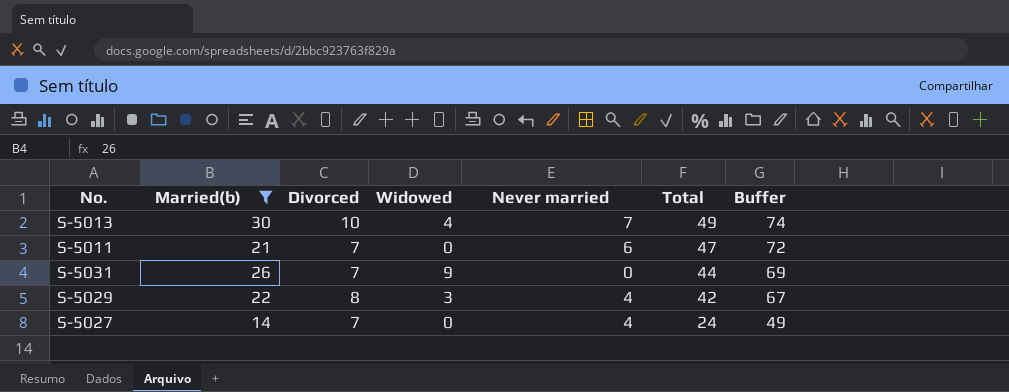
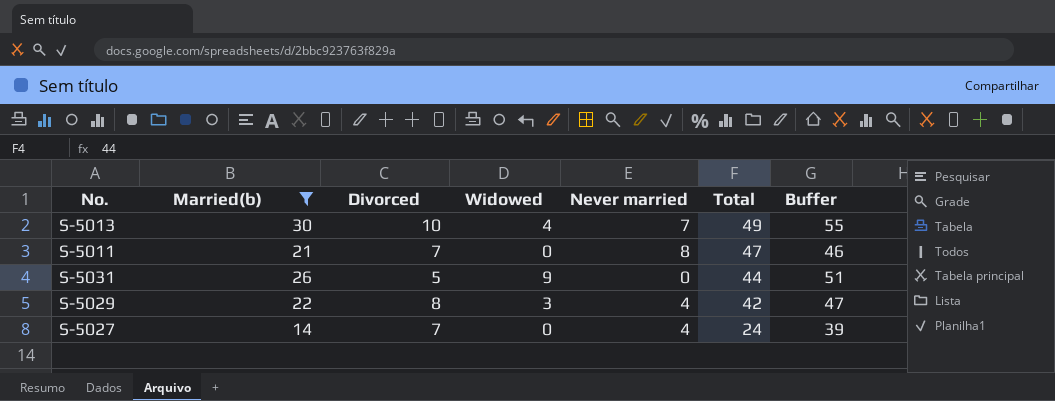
column Buffer | formula: [Total] + 25 -> [Married(b)] + 25
S-5011 | Never married: 6 -> 8
S-5031 | Divorced: 7 -> 5

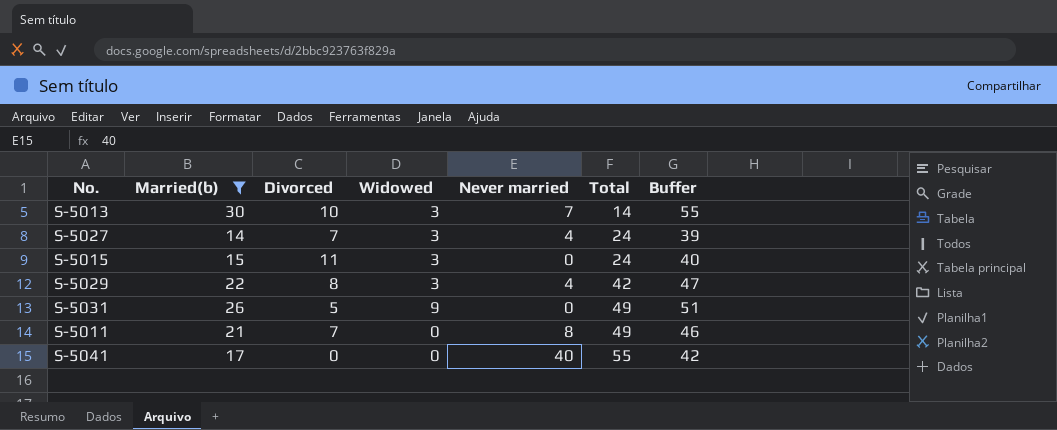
row order: Total descending -> Total ascending
S-5013 | Widowed: 4 -> 3
S-5013 | Total: 49 -> 14
S-5027 | Widowed: 0 -> 3
row S-5015: none -> 15 | 11 | 3 | 0 | 24 | 40
S-5031 | Total: 44 -> 49
S-5011 | Total: 47 -> 49
row S-5041: none -> 17 | 0 | 0 | 40 | 55 | 42

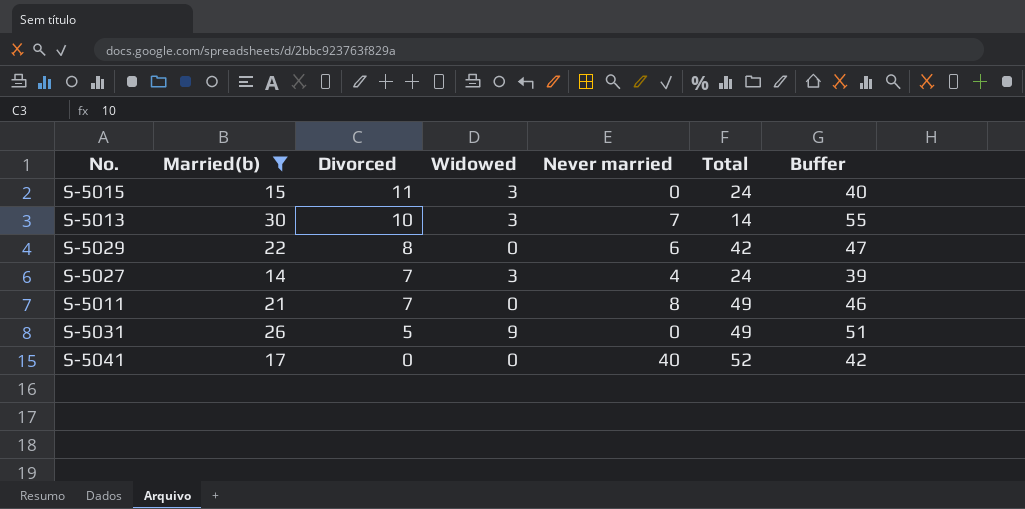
row order: Total ascending -> Divorced descending
S-5029 | Widowed: 3 -> 0
S-5029 | Never married: 4 -> 6
S-5041 | Total: 55 -> 52

